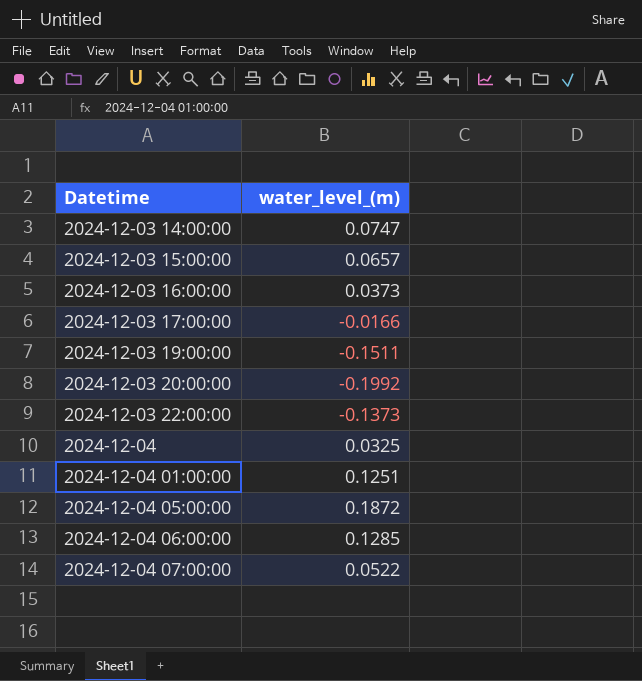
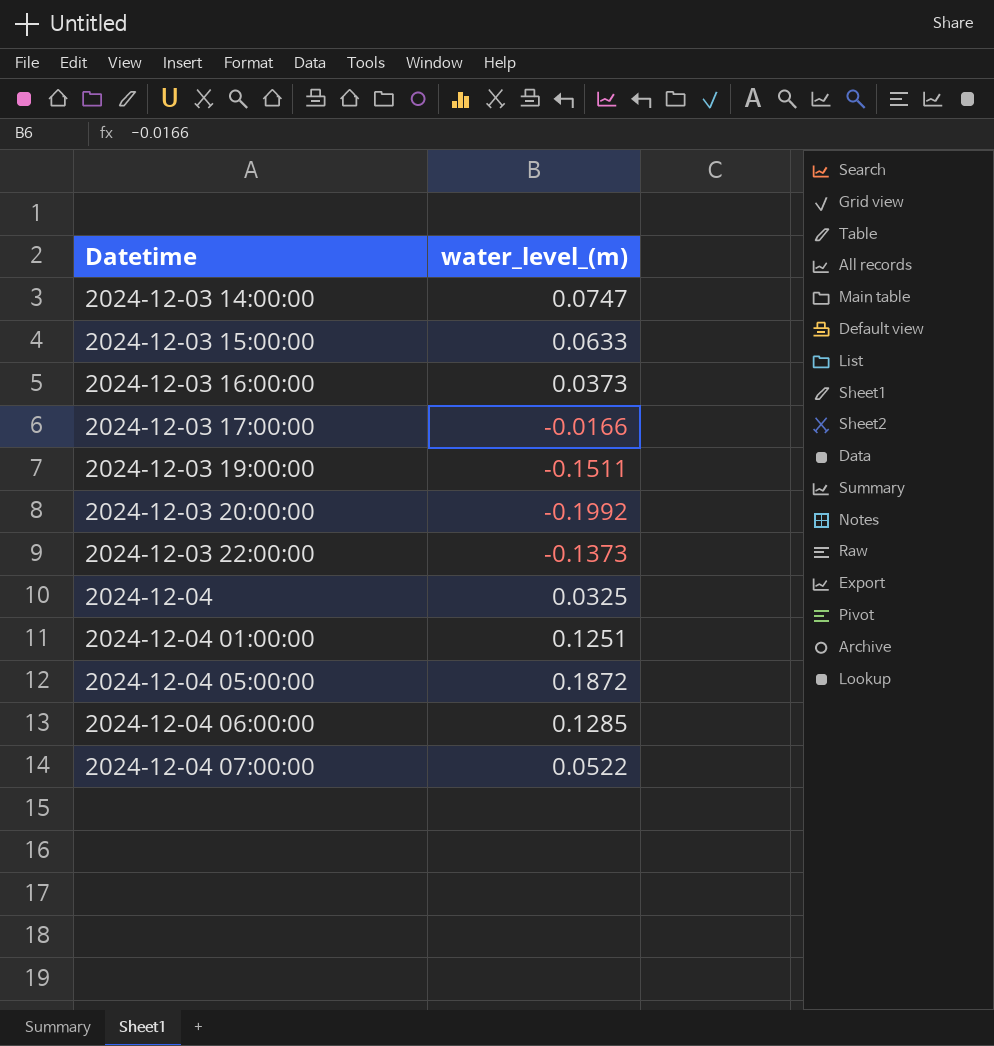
2024-12-03 15:00:00 | water_level_(m): 0.0657 -> 0.0633

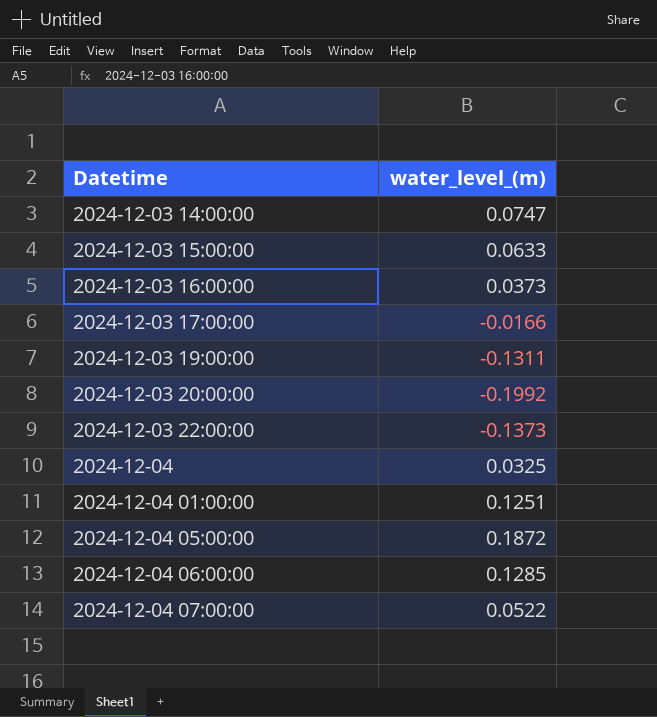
2024-12-03 19:00:00 | water_level_(m): -0.1511 -> -0.1311

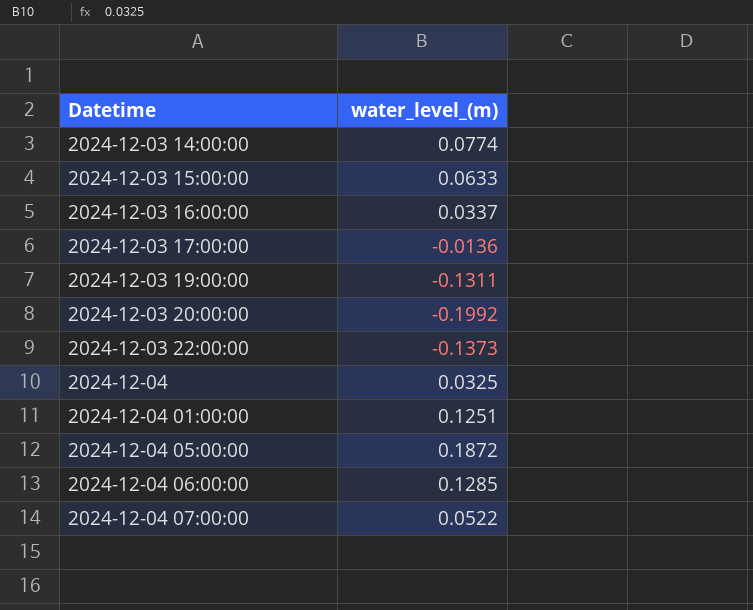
2024-12-03 14:00:00 | water_level_(m): 0.0747 -> 0.0774
2024-12-03 16:00:00 | water_level_(m): 0.0373 -> 0.0337
2024-12-03 17:00:00 | water_level_(m): -0.0166 -> -0.0136

